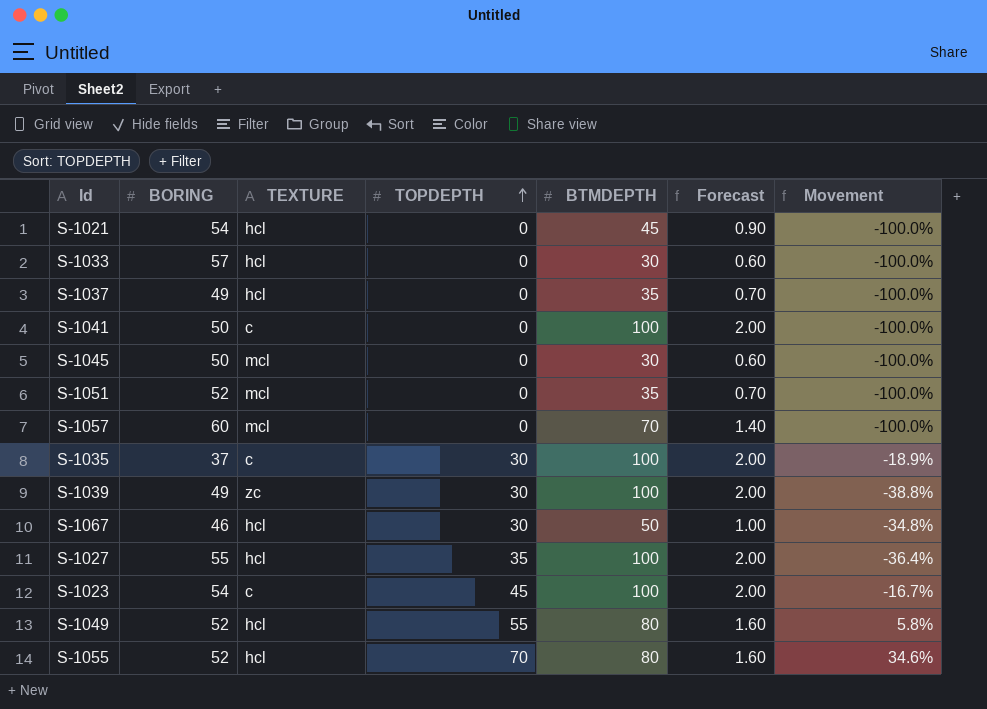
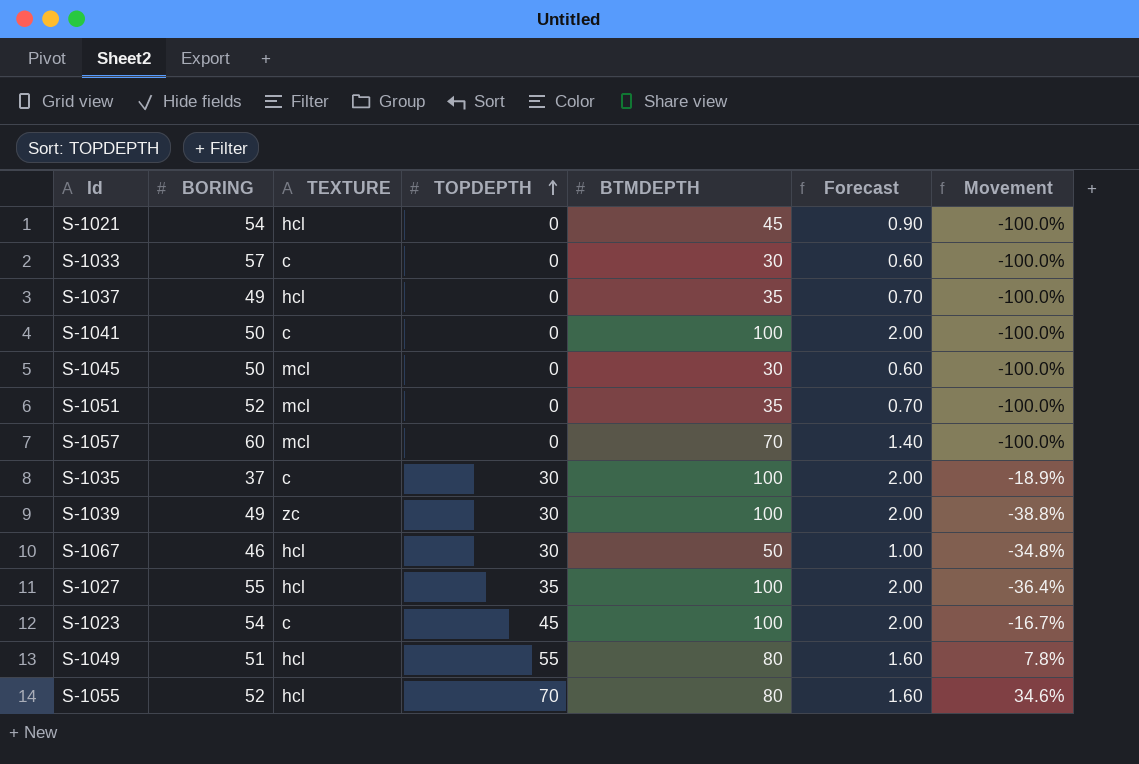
S-1033 | TEXTURE: hcl -> c
S-1049 | BORING: 52 -> 51
S-1049 | Movement: 5.8% -> 7.8%

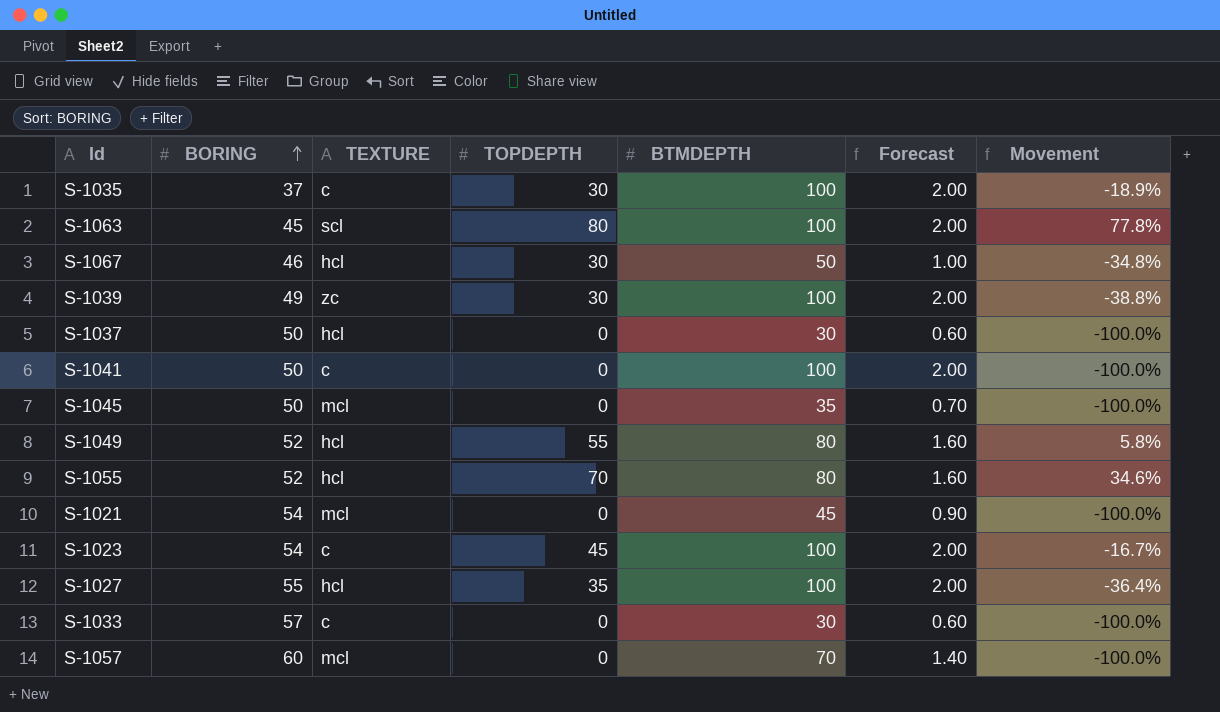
row order: TOPDEPTH ascending -> BORING ascending
row S-1051: 52 | mcl | 0 | 35 | 0.70 | -100.0% -> none
row S-1063: none -> 45 | scl | 80 | 100 | 2.00 | 77.8%
S-1037 | BORING: 49 -> 50
S-1037 | BTMDEPTH: 35 -> 30
S-1037 | Forecast: 0.70 -> 0.60
S-1045 | BTMDEPTH: 30 -> 35
S-1045 | Forecast: 0.60 -> 0.70
S-1049 | BORING: 51 -> 52
S-1049 | Movement: 7.8% -> 5.8%
S-1021 | TEXTURE: hcl -> mcl

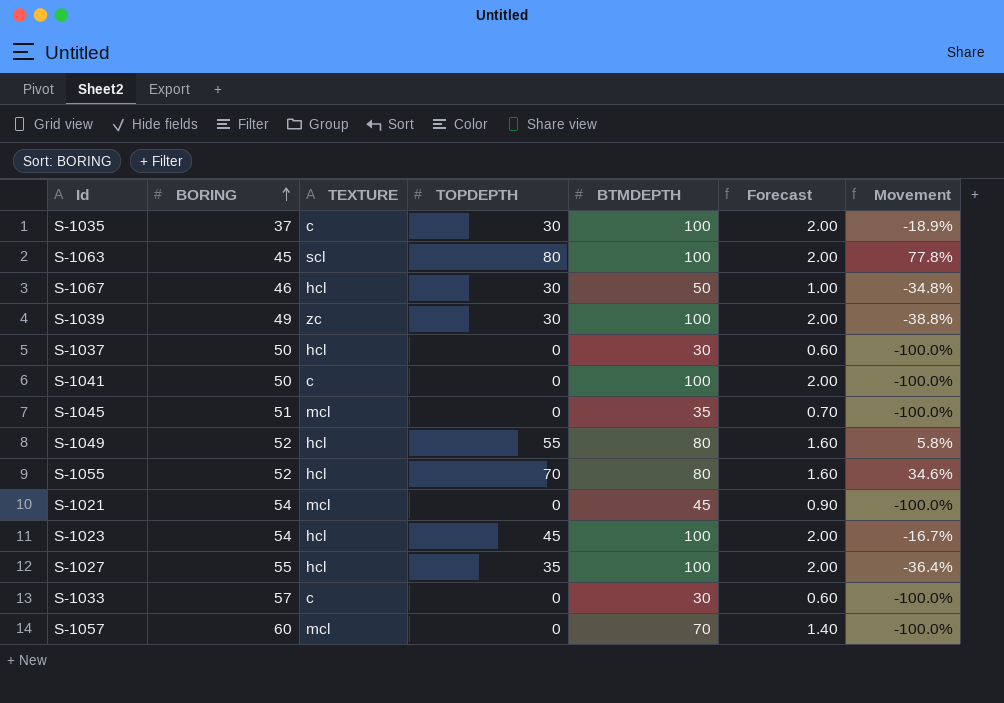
S-1045 | BORING: 50 -> 51
S-1023 | TEXTURE: c -> hcl

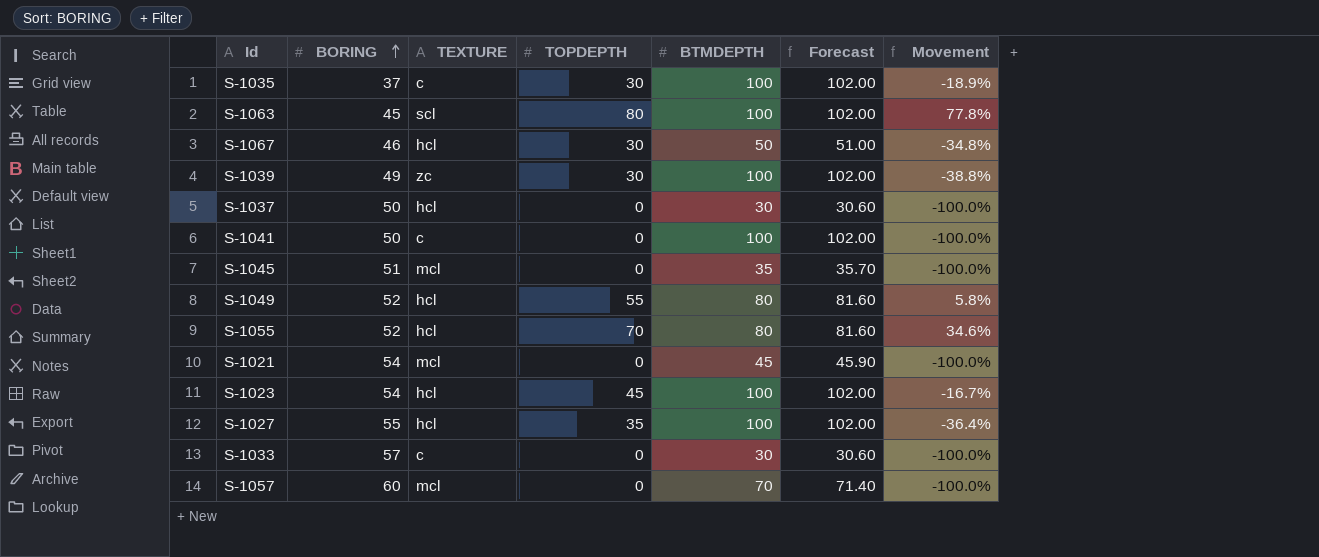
column Forecast | formula: [BTMDEPTH] * 0.02 -> [BTMDEPTH] * 1.02

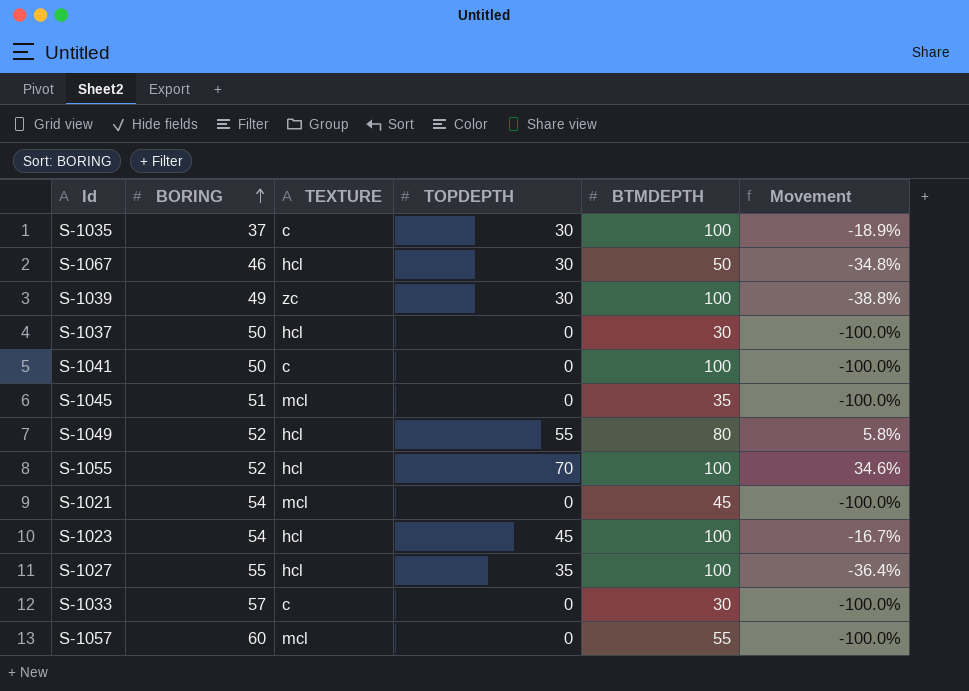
column Forecast | formula: [BTMDEPTH] * 1.02 -> none
row S-1063: 45 | scl | 80 | 100 | 102.00 | 77.8% -> none
S-1055 | BTMDEPTH: 80 -> 100
S-1057 | BTMDEPTH: 70 -> 55

